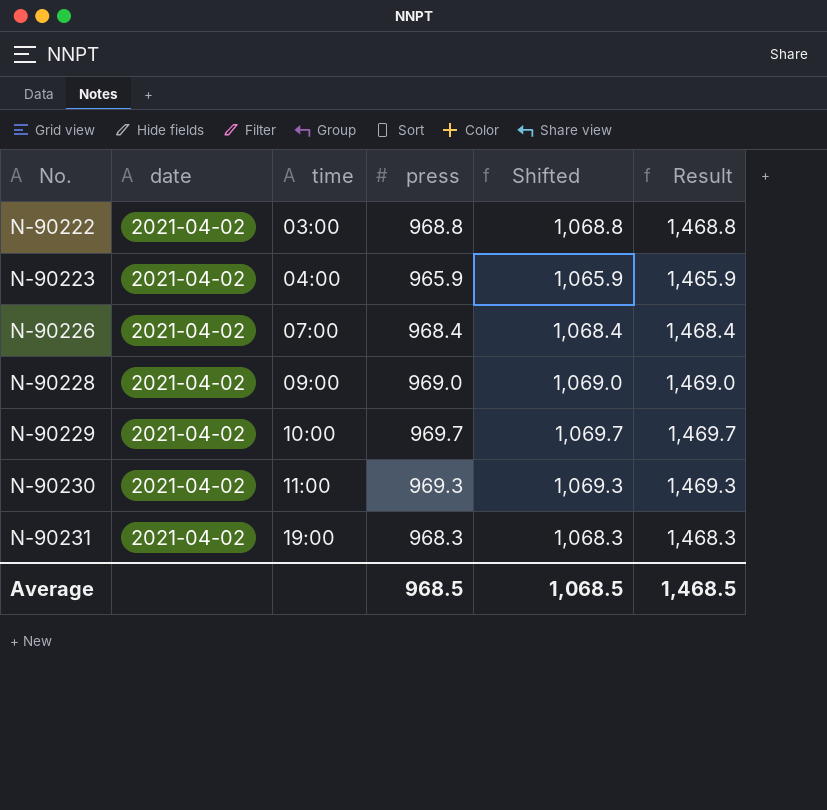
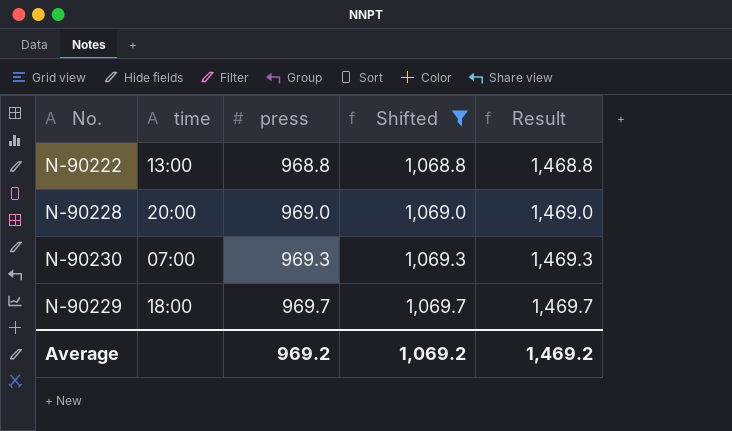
filter: none -> Shifted >= 1,068.8
row order: No. ascending -> press ascending
column date | position: 2 -> none
N-90222 | time: 03:00 -> 13:00
N-90228 | time: 09:00 -> 20:00
N-90230 | time: 11:00 -> 07:00
N-90229 | time: 10:00 -> 18:00
Average | press: 968.5 -> 969.2
Average | Shifted: 1,068.5 -> 1,069.2
Average | Result: 1,468.5 -> 1,469.2

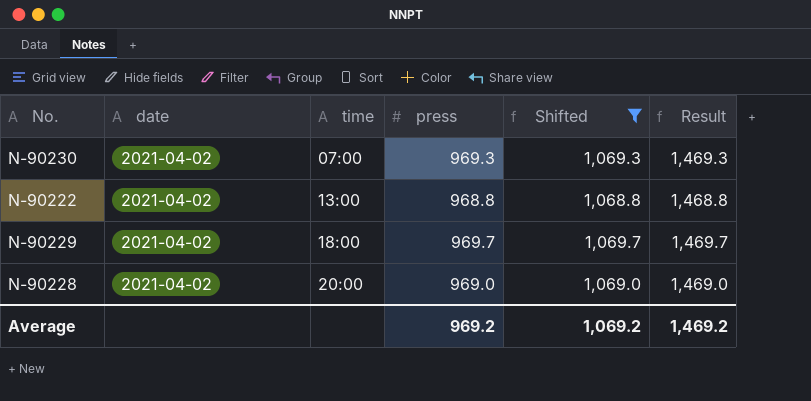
row order: press ascending -> time ascending
column date | position: none -> 2

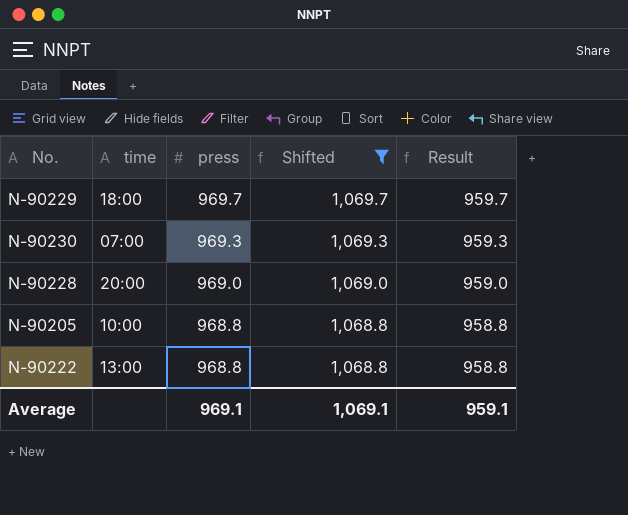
row order: time ascending -> press descending
column date | position: 2 -> none
column Result | formula: [press] + 500 -> [press] - 10
row N-90205: none -> 10:00 | 968.8 | 1,068.8 | 958.8
Average | press: 969.2 -> 969.1
Average | Shifted: 1,069.2 -> 1,069.1
Average | Result: 1,469.2 -> 959.1

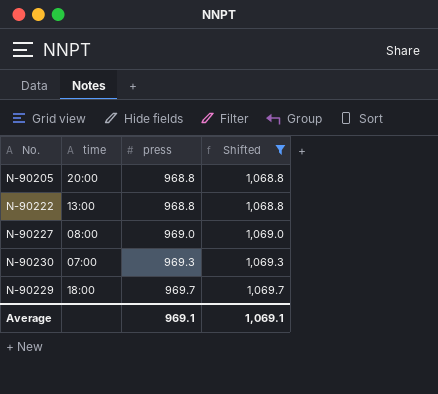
row order: press descending -> press ascending
column Result | formula: [press] - 10 -> none
row N-90228: 20:00 | 969.0 | 1,069.0 | 959.0 -> none
N-90205 | time: 10:00 -> 20:00
row N-90227: none -> 08:00 | 969.0 | 1,069.0

